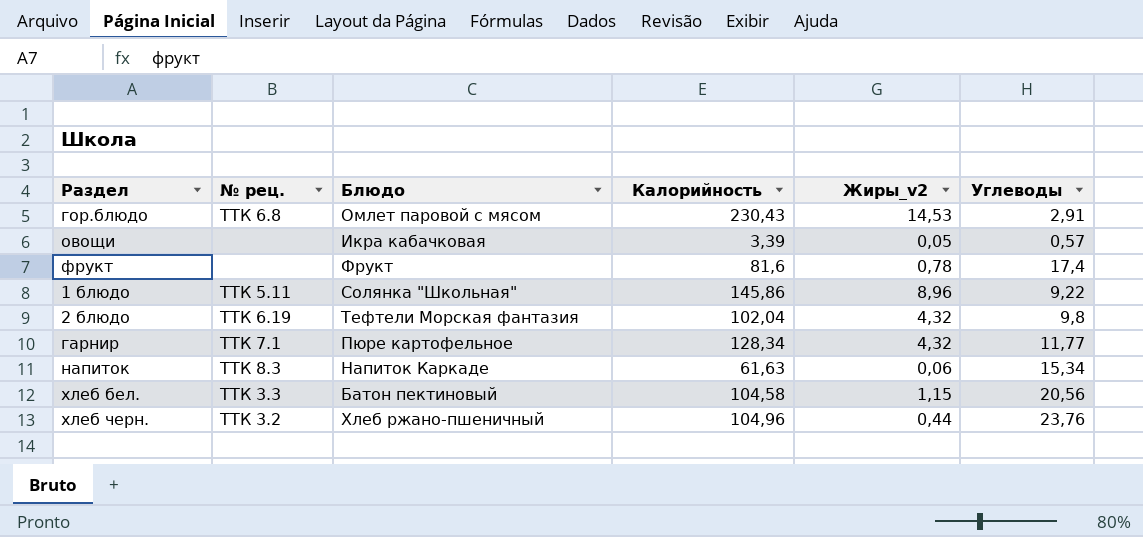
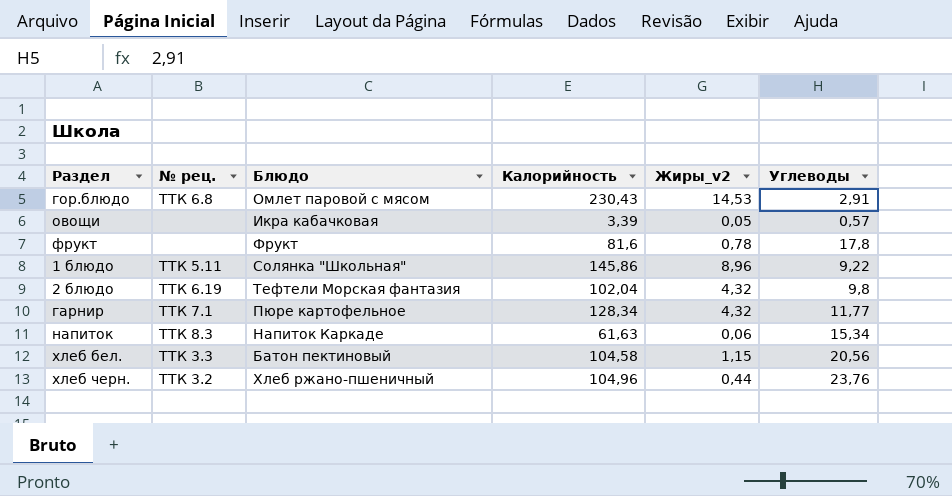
фрукт | Углеводы: 17,4 -> 17,8

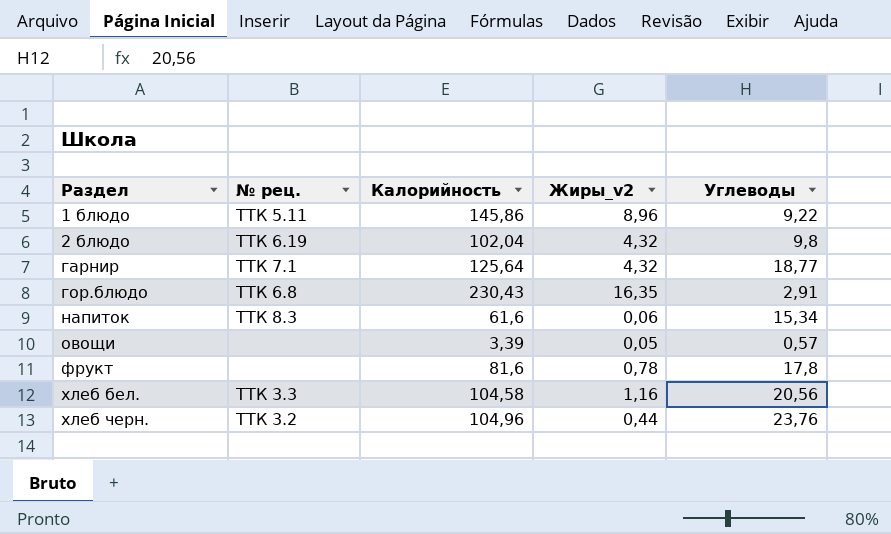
row order: none -> Раздел ascending
column Блюдо | position: 3 -> none
гарнир | Калорийность: 128,34 -> 125,64
гарнир | Углеводы: 11,77 -> 18,77
гор.блюдо | Жиры_v2: 14,53 -> 16,35
напиток | Калорийность: 61,63 -> 61,6
хлеб бел. | Жиры_v2: 1,15 -> 1,16

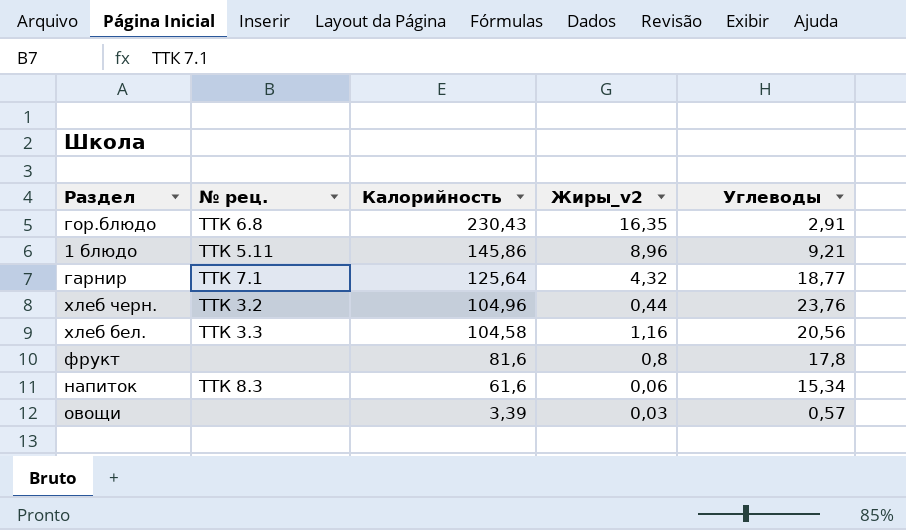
row order: Раздел ascending -> Калорийность descending
row 2 блюдо: ТТК 6.19 | 102,04 | 4,32 | 9,8 -> none
1 блюдо | Углеводы: 9,22 -> 9,21
фрукт | Жиры_v2: 0,78 -> 0,8
овощи | Жиры_v2: 0,05 -> 0,03

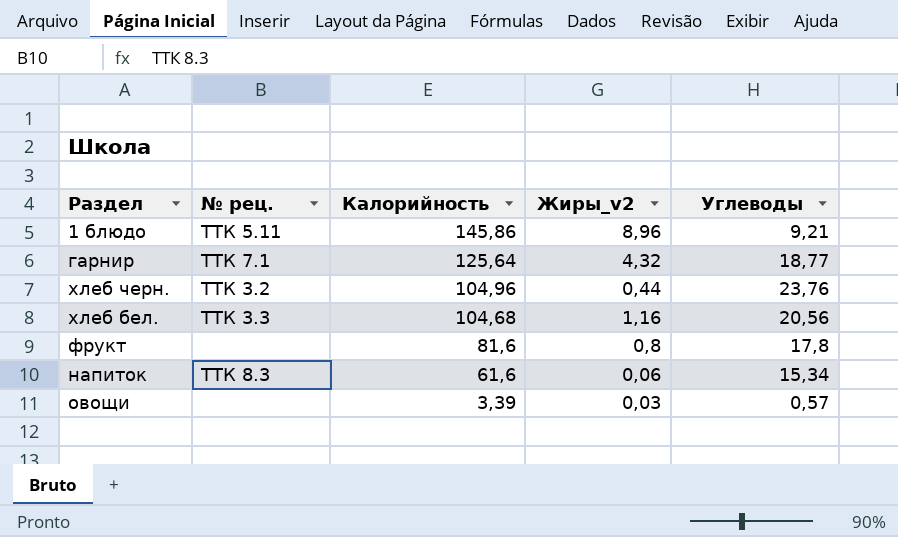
row гор.блюдо: ТТК 6.8 | 230,43 | 16,35 | 2,91 -> none
хлеб бел. | Калорийность: 104,58 -> 104,68

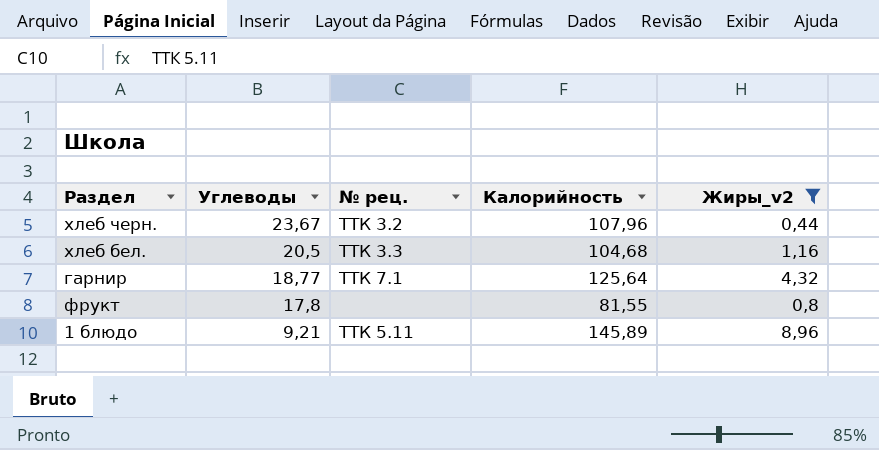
filter: none -> Жиры_v2 >= 0,44
row order: Калорийность descending -> Углеводы descending
column Углеводы | position: 5 -> 2
хлеб черн. | Углеводы: 23,76 -> 23,67
хлеб черн. | Калорийность: 104,96 -> 107,96
хлеб бел. | Углеводы: 20,56 -> 20,5
фрукт | Калорийность: 81,6 -> 81,55
1 блюдо | Калорийность: 145,86 -> 145,89

